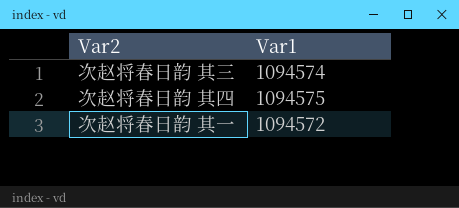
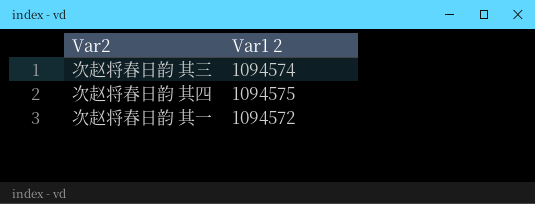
column name: Var1 -> Var1 2

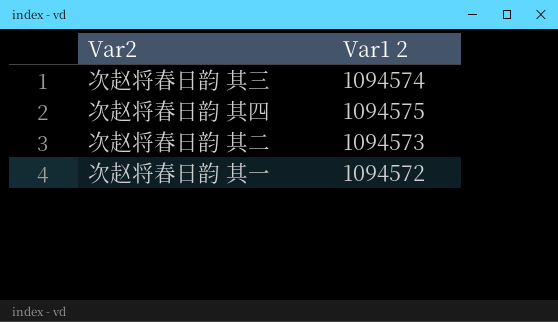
row 次赵将春日韵 其二: none -> 1094573

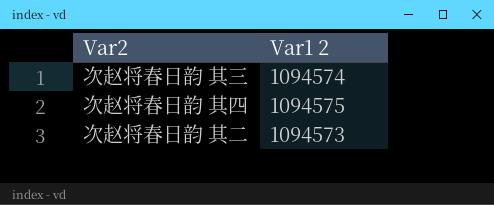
row 次赵将春日韵 其一: 1094572 -> none

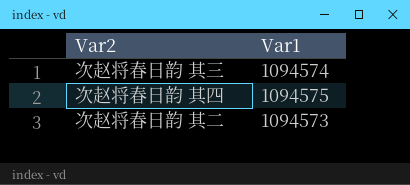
column name: Var1 2 -> Var1

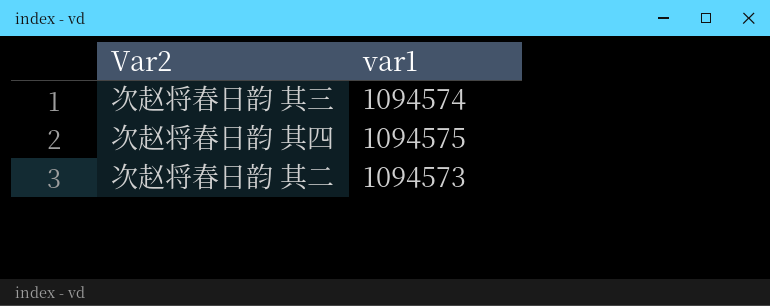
column name: Var1 -> var1

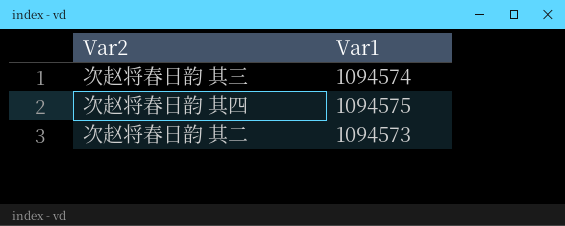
column name: var1 -> Var1

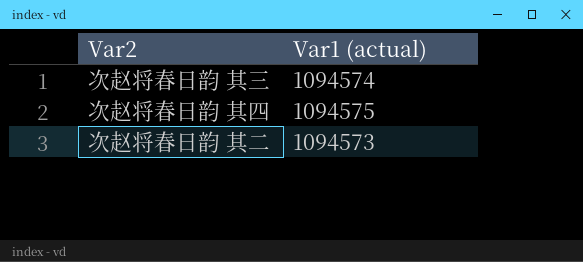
column name: Var1 -> Var1 (actual)

